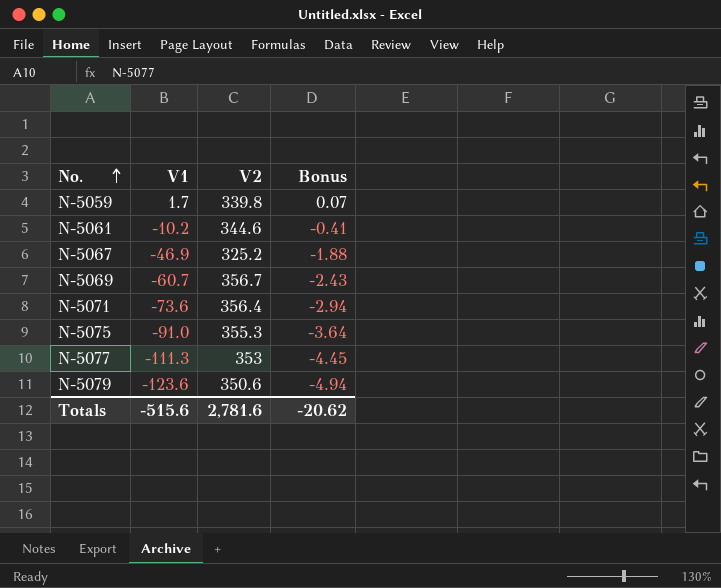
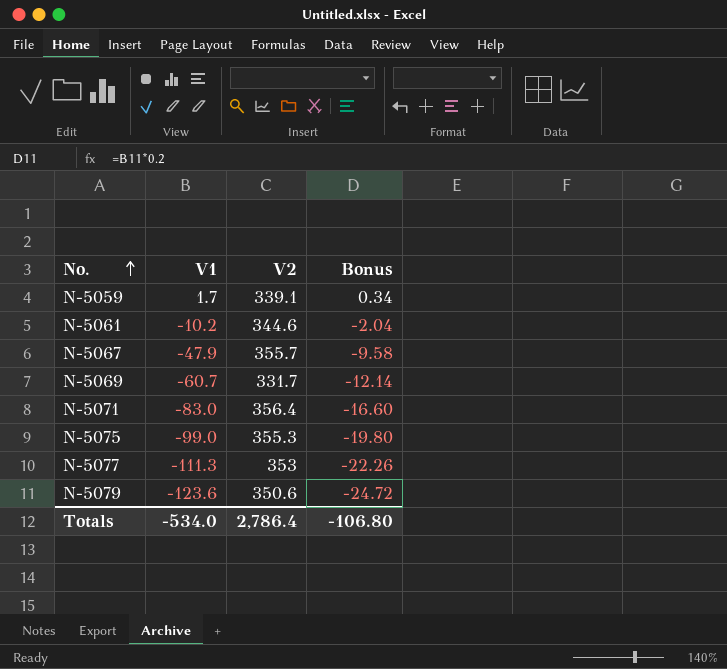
column Bonus | formula: [V1] * 0.04 -> [V1] * 0.2
N-5059 | V2: 339.8 -> 339.1
N-5067 | V1: -46.9 -> -47.9
N-5067 | V2: 325.2 -> 355.7
N-5069 | V2: 356.7 -> 331.7
N-5071 | V1: -73.6 -> -83.0
N-5075 | V1: -91.0 -> -99.0
Totals | V1: -515.6 -> -534.0
Totals | V2: 2,781.6 -> 2,786.4
Totals | Bonus: -20.62 -> -106.80

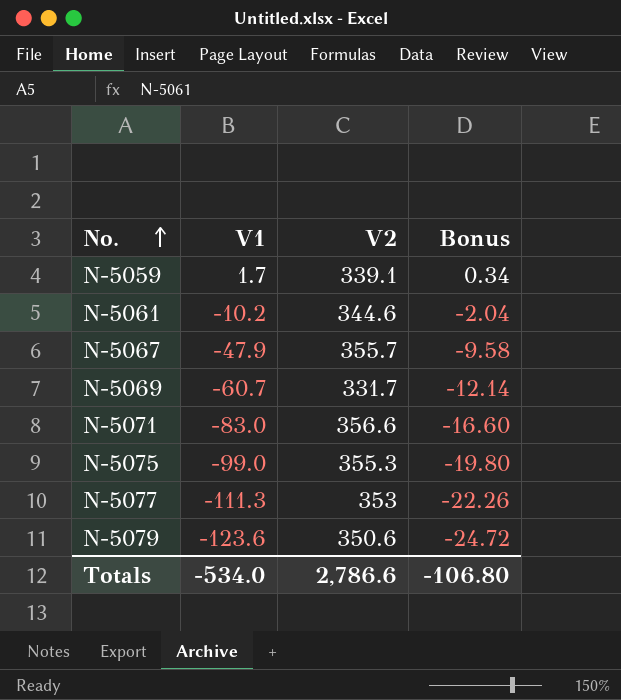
N-5071 | V2: 356.4 -> 356.6
Totals | V2: 2,786.4 -> 2,786.6

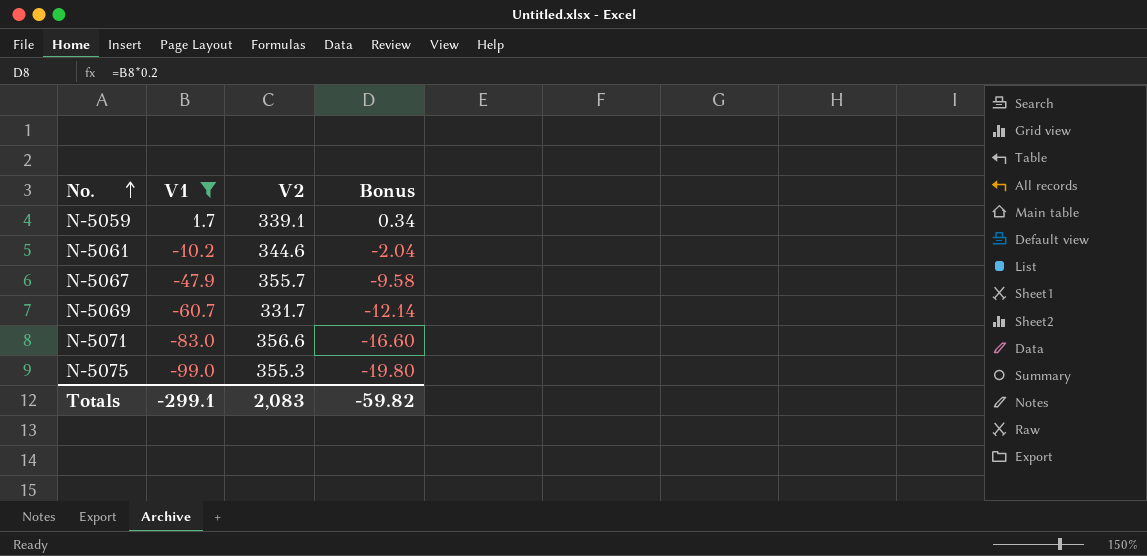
filter: none -> V1 >= -99.0
Totals | V1: -534.0 -> -299.1
Totals | V2: 2,786.6 -> 2,083
Totals | Bonus: -106.80 -> -59.82

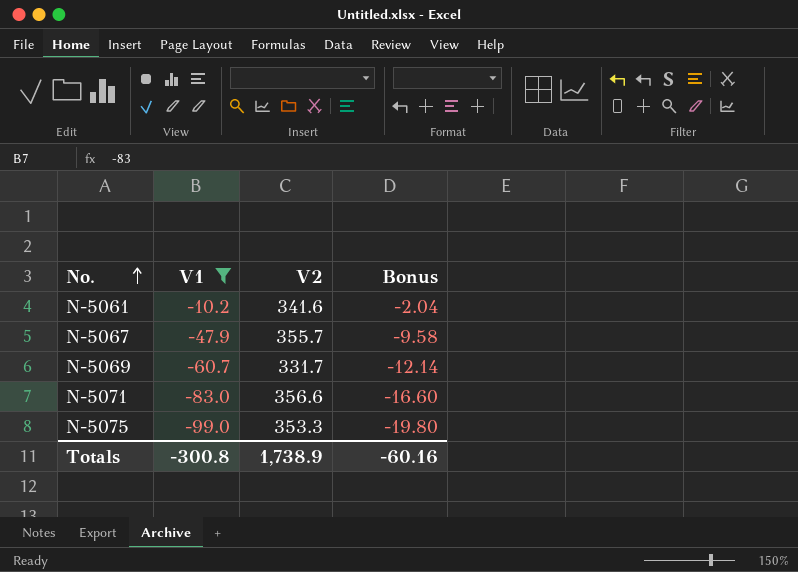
row N-5059: 1.7 | 339.1 | 0.34 -> none
N-5061 | V2: 344.6 -> 341.6
N-5075 | V2: 355.3 -> 353.3
Totals | V1: -299.1 -> -300.8
Totals | V2: 2,083 -> 1,738.9
Totals | Bonus: -59.82 -> -60.16

